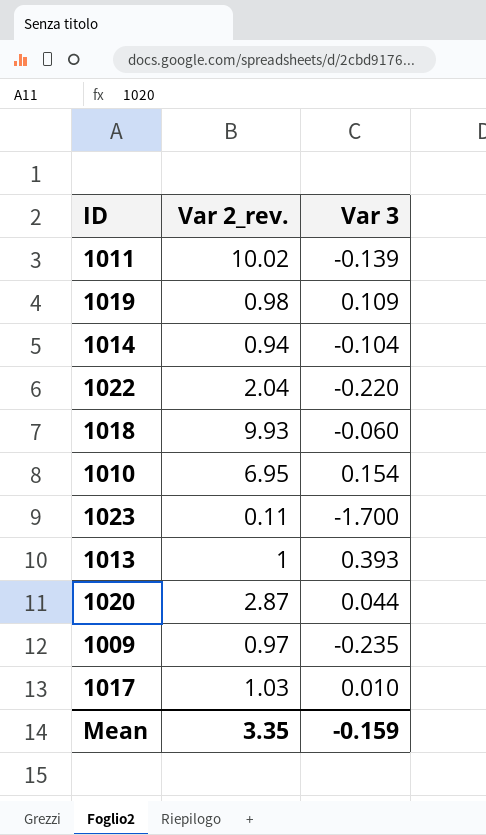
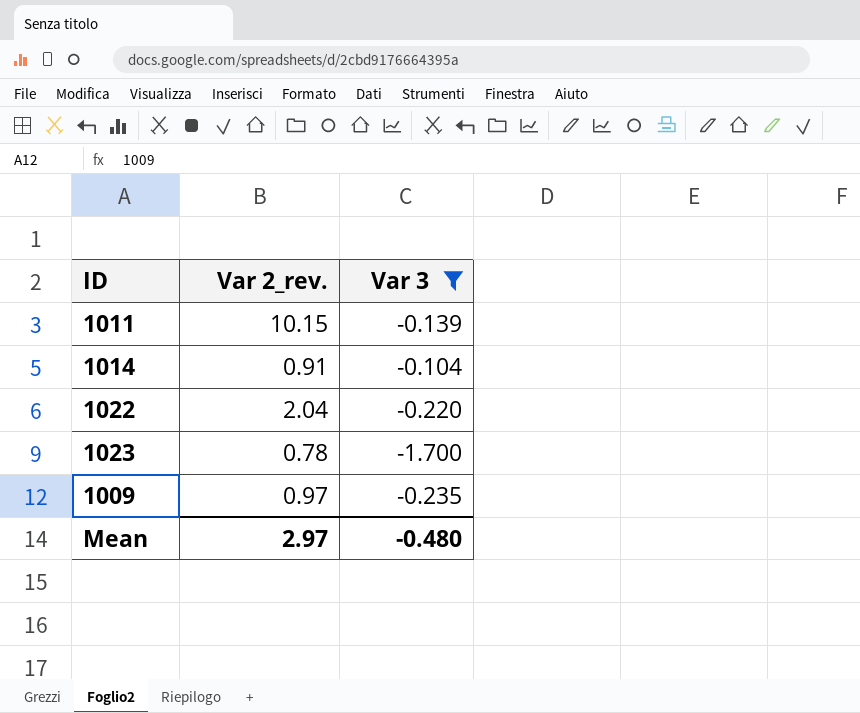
filter: none -> Var 3 <= -0.104
1011 | Var 2_rev.: 10.02 -> 10.15
1014 | Var 2_rev.: 0.94 -> 0.91
1023 | Var 2_rev.: 0.11 -> 0.78
Mean | Var 2_rev.: 3.35 -> 2.97
Mean | Var 3: -0.159 -> -0.480

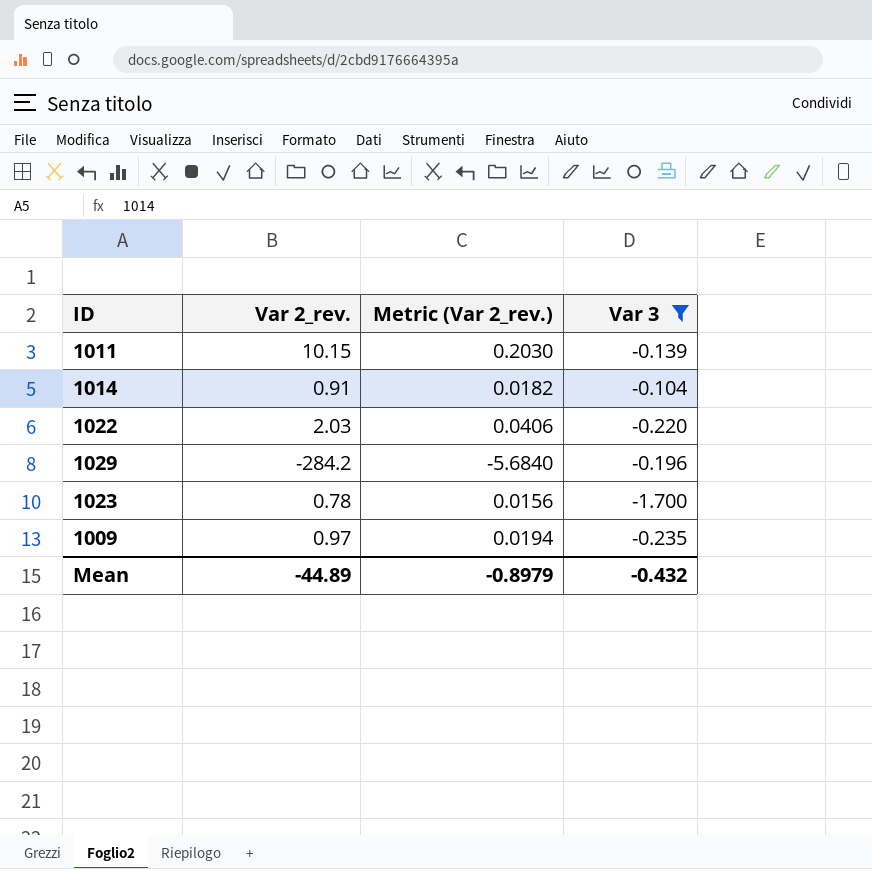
column Metric (Var 2_rev.) | formula: none -> [Var 2_rev.] * 0.02
1022 | Var 2_rev.: 2.04 -> 2.03
row 1029: none -> -284.2 | -5.6840 | -0.196
Mean | Var 2_rev.: 2.97 -> -44.89
Mean | Var 3: -0.480 -> -0.432

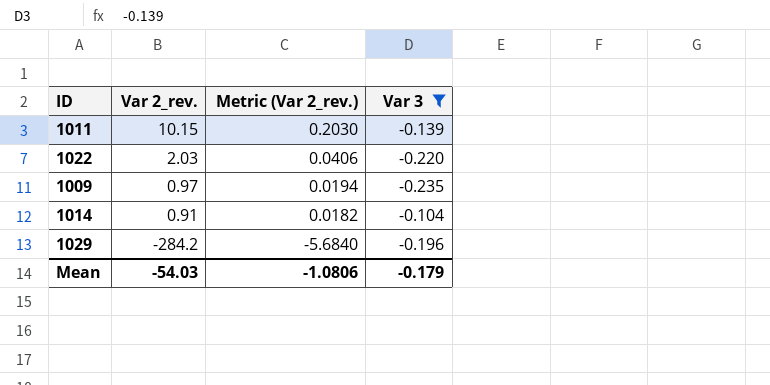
row order: none -> Var 2_rev. descending
row 1023: 0.78 | 0.0156 | -1.700 -> none
Mean | Var 2_rev.: -44.89 -> -54.03
Mean | Metric (Var 2_rev.): -0.8979 -> -1.0806
Mean | Var 3: -0.432 -> -0.179

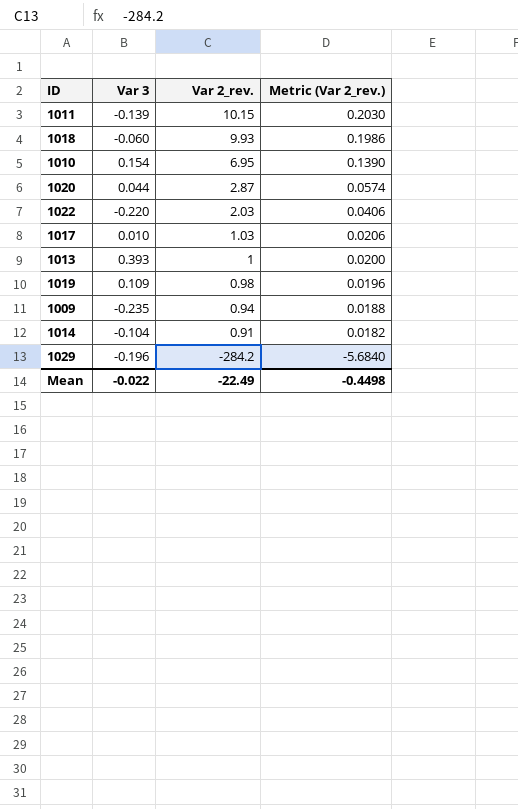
filter: Var 3 <= -0.104 -> none
column Var 3 | position: 4 -> 2
1009 | Var 2_rev.: 0.97 -> 0.94
1009 | Metric (Var 2_rev.): 0.0194 -> 0.0188
Mean | Var 3: -0.179 -> -0.022
Mean | Var 2_rev.: -54.03 -> -22.49
Mean | Metric (Var 2_rev.): -1.0806 -> -0.4498

